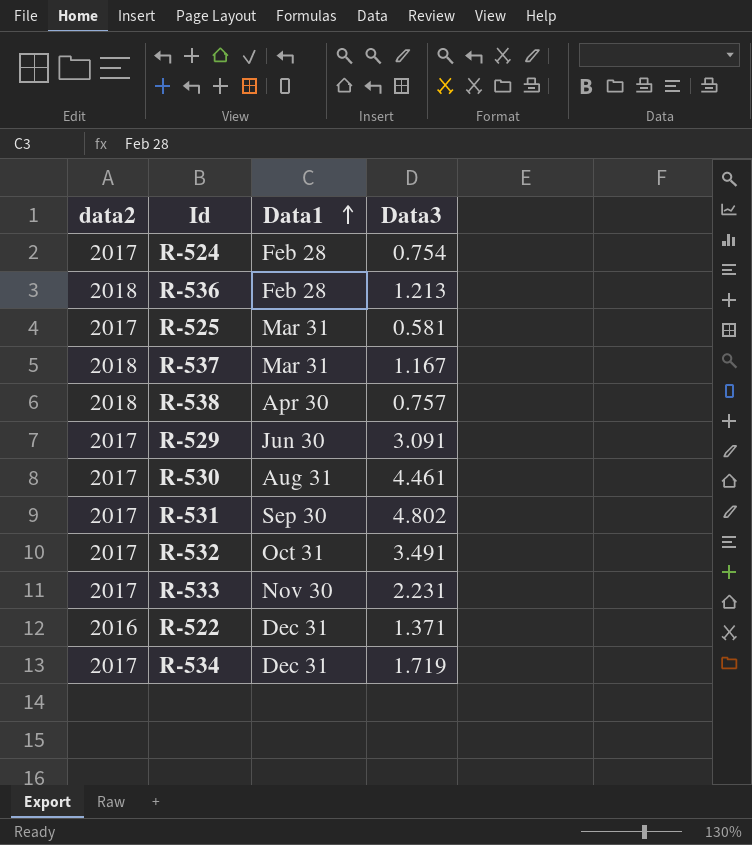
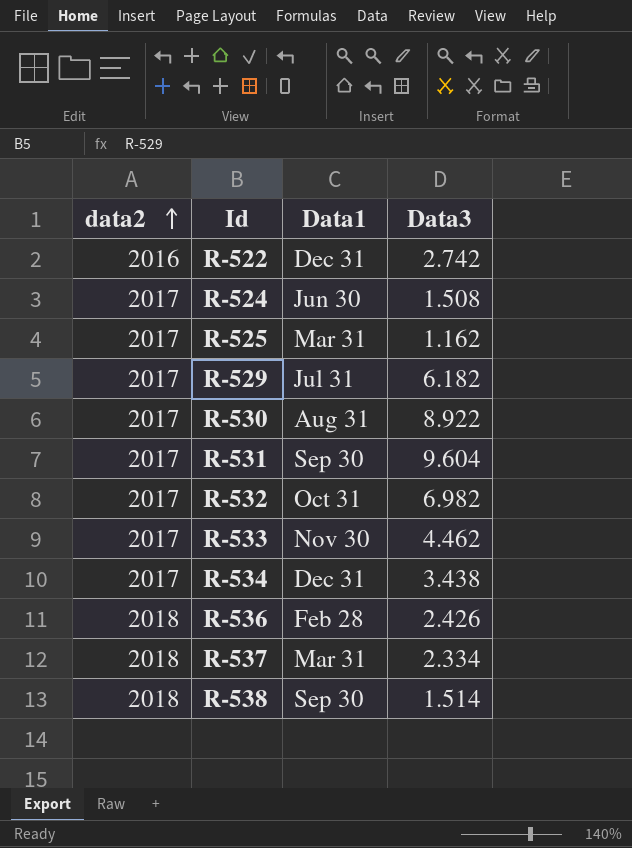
row order: Data1 ascending -> data2 ascending
R-522 | Data3: 1.371 -> 2.742
R-524 | Data1: Feb 28 -> Jun 30
R-524 | Data3: 0.754 -> 1.508
R-525 | Data3: 0.581 -> 1.162
R-529 | Data1: Jun 30 -> Jul 31
R-529 | Data3: 3.091 -> 6.182
R-530 | Data3: 4.461 -> 8.922
R-531 | Data3: 4.802 -> 9.604
R-532 | Data3: 3.491 -> 6.982
R-533 | Data3: 2.231 -> 4.462
R-534 | Data3: 1.719 -> 3.438
R-536 | Data3: 1.213 -> 2.426
R-537 | Data3: 1.167 -> 2.334
R-538 | Data1: Apr 30 -> Sep 30
R-538 | Data3: 0.757 -> 1.514

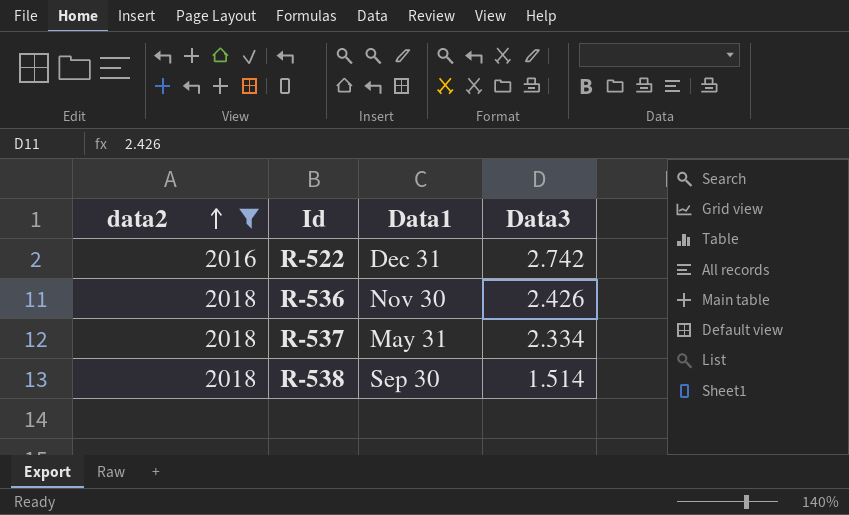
filter: none -> data2 != 2017
R-536 | Data1: Feb 28 -> Nov 30
R-537 | Data1: Mar 31 -> May 31

